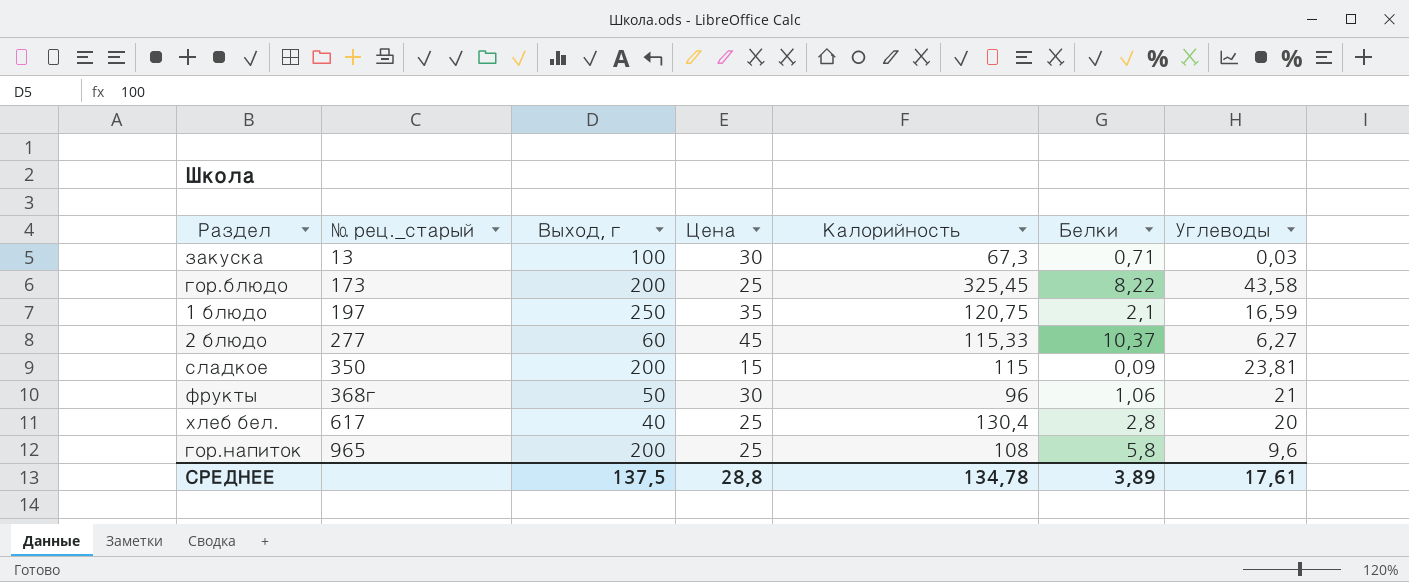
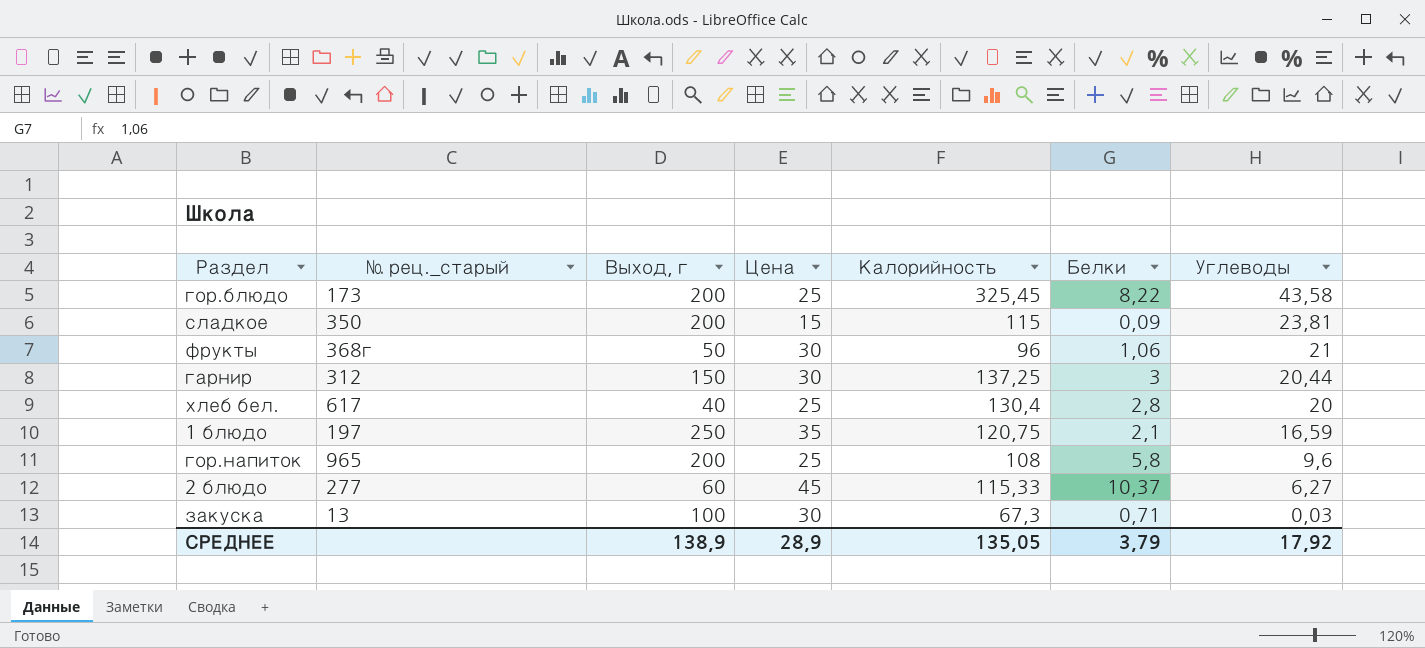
row order: № рец._старый ascending -> Углеводы descending
row гарнир: none -> 312 | 150 | 30 | 137,25 | 3 | 20,44
СРЕДНЕЕ | Выход, г: 137,5 -> 138,9
СРЕДНЕЕ | Цена: 28,8 -> 28,9
СРЕДНЕЕ | Калорийность: 134,78 -> 135,05
СРЕДНЕЕ | Белки: 3,89 -> 3,79
СРЕДНЕЕ | Углеводы: 17,61 -> 17,92

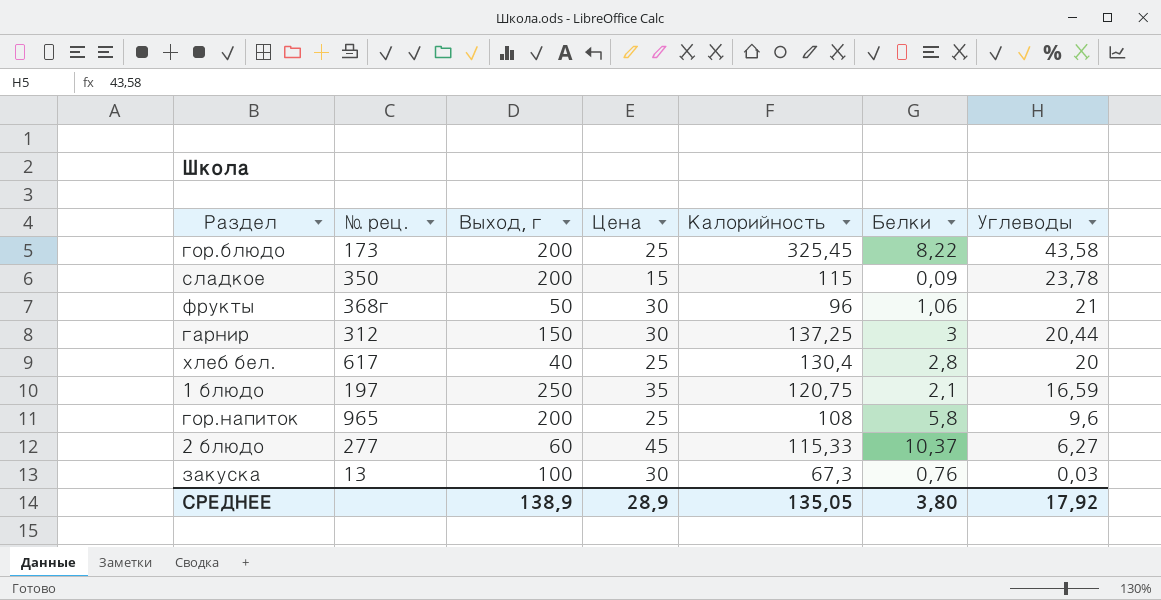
column name: № рец._старый -> № рец.
сладкое | Углеводы: 23,81 -> 23,78
закуска | Белки: 0,71 -> 0,76
СРЕДНЕЕ | Белки: 3,79 -> 3,80

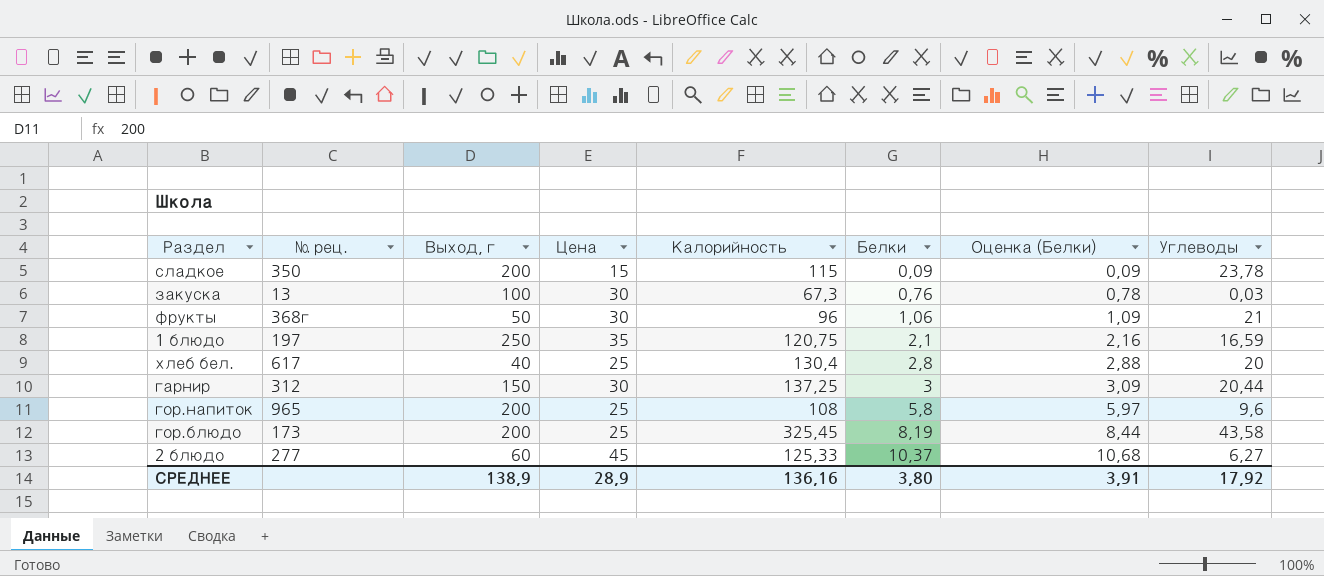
row order: Углеводы descending -> Белки ascending
column Оценка (Белки) | formula: none -> [Белки] * 1,03
гор.блюдо | Белки: 8,22 -> 8,19
2 блюдо | Калорийность: 115,33 -> 125,33
СРЕДНЕЕ | Калорийность: 135,05 -> 136,16

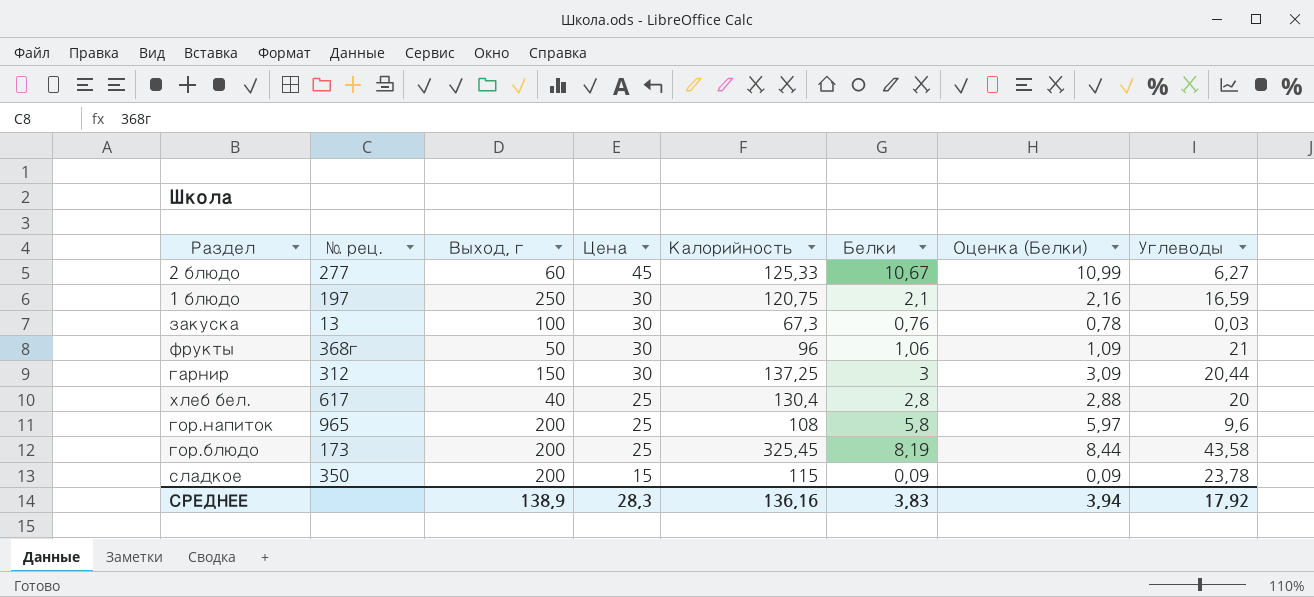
row order: Белки ascending -> Цена descending
2 блюдо | Белки: 10,37 -> 10,67
2 блюдо | Оценка (Белки): 10,68 -> 10,99
1 блюдо | Цена: 35 -> 30
СРЕДНЕЕ | Цена: 28,9 -> 28,3
СРЕДНЕЕ | Белки: 3,80 -> 3,83
СРЕДНЕЕ | Оценка (Белки): 3,91 -> 3,94

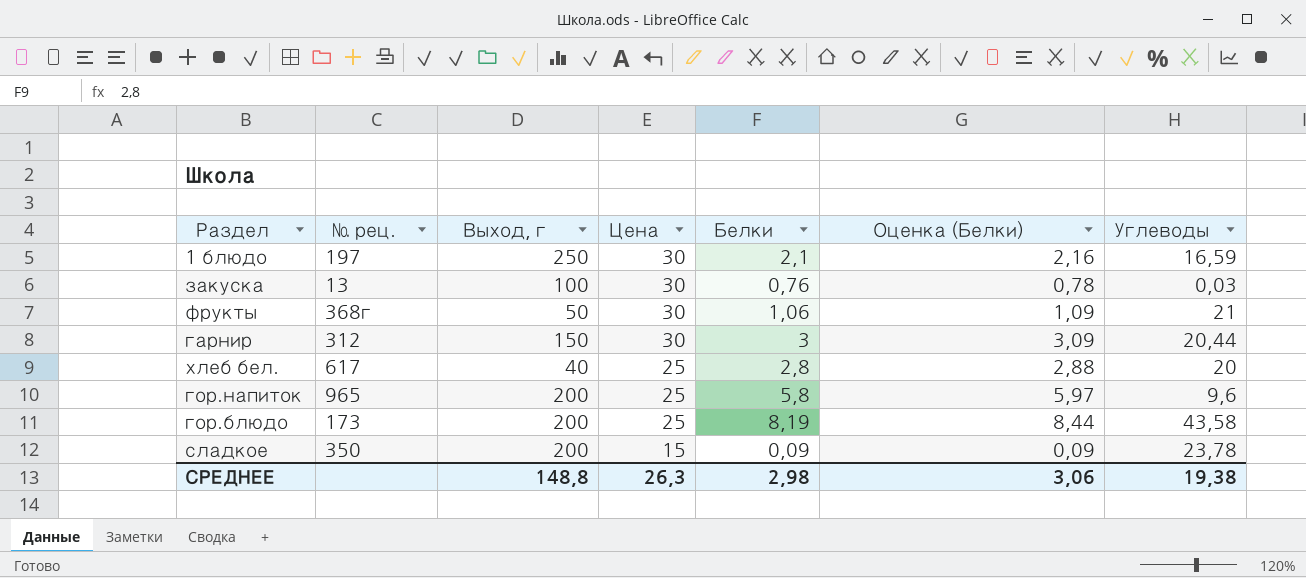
column Калорийность | position: 5 -> none
row 2 блюдо: 277 | 60 | 45 | 125,33 | 10,67 | 10,99 | 6,27 -> none
СРЕДНЕЕ | Выход, г: 138,9 -> 148,8
СРЕДНЕЕ | Цена: 28,3 -> 26,3
СРЕДНЕЕ | Белки: 3,83 -> 2,98
СРЕДНЕЕ | Оценка (Белки): 3,94 -> 3,06
СРЕДНЕЕ | Углеводы: 17,92 -> 19,38

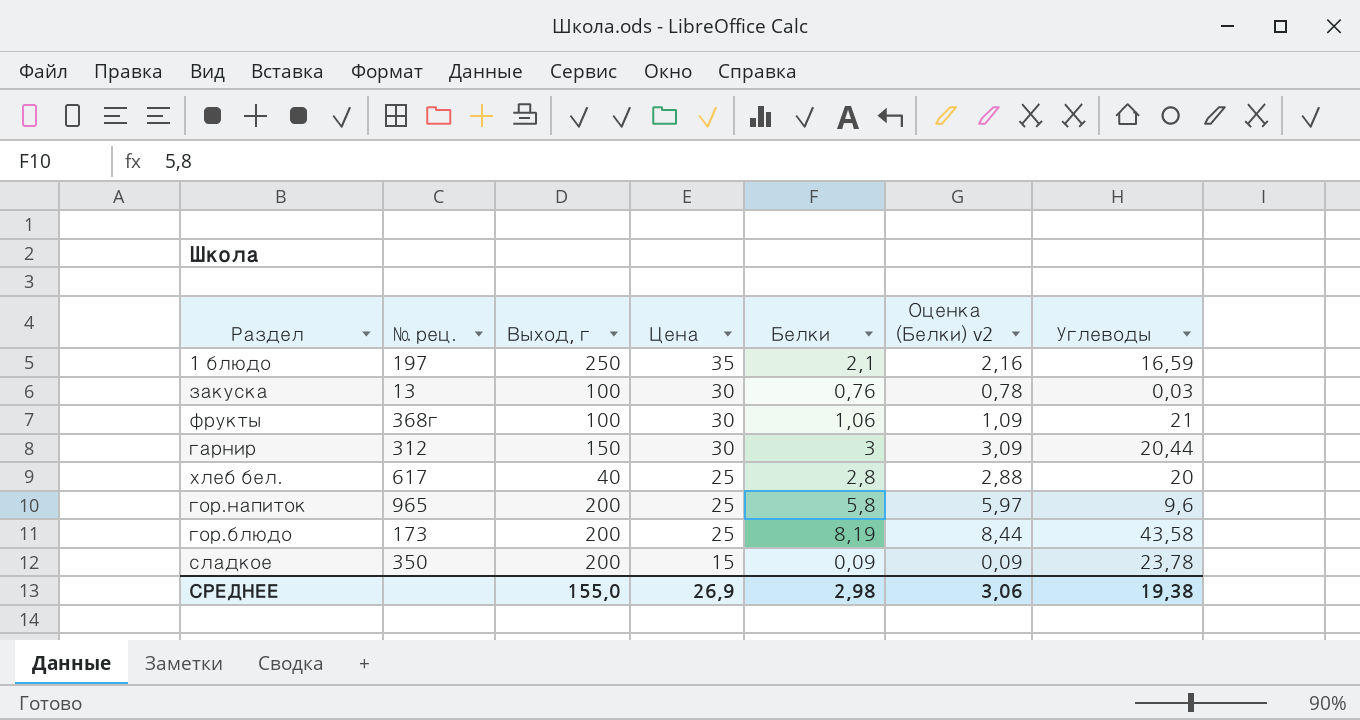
column name: Оценка (Белки) -> Оценка (Белки) v2
1 блюдо | Цена: 30 -> 35
фрукты | Выход, г: 50 -> 100
СРЕДНЕЕ | Выход, г: 148,8 -> 155,0
СРЕДНЕЕ | Цена: 26,3 -> 26,9

